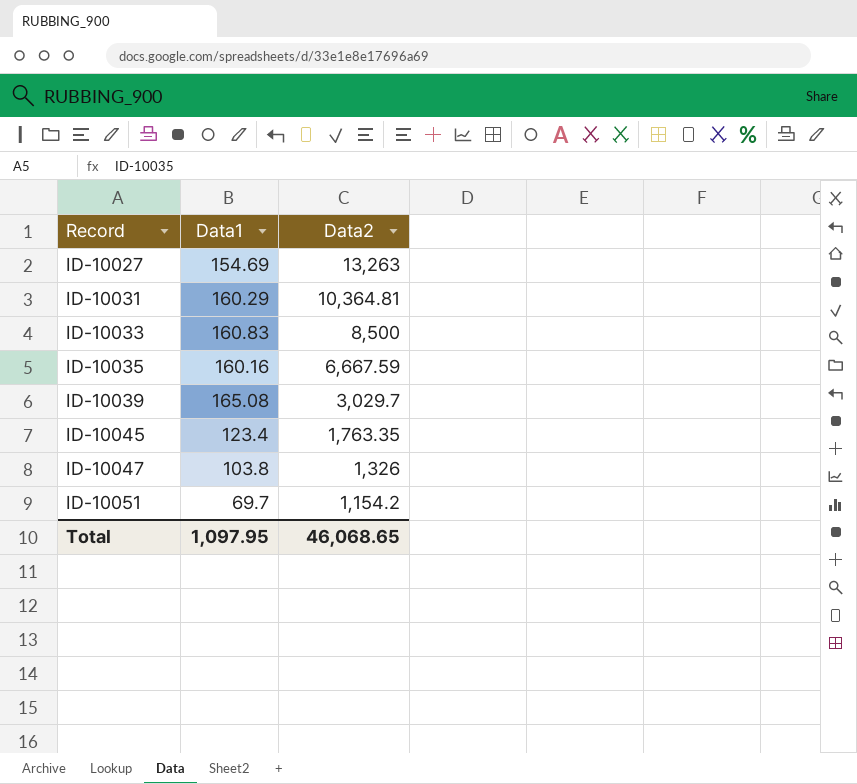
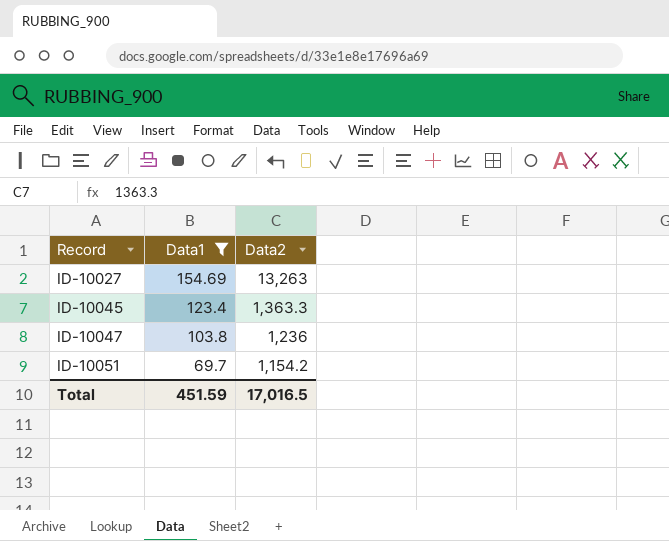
filter: none -> Data1 <= 154.69
ID-10045 | Data2: 1,763.35 -> 1,363.3
ID-10047 | Data2: 1,326 -> 1,236
Total | Data1: 1,097.95 -> 451.59
Total | Data2: 46,068.65 -> 17,016.5

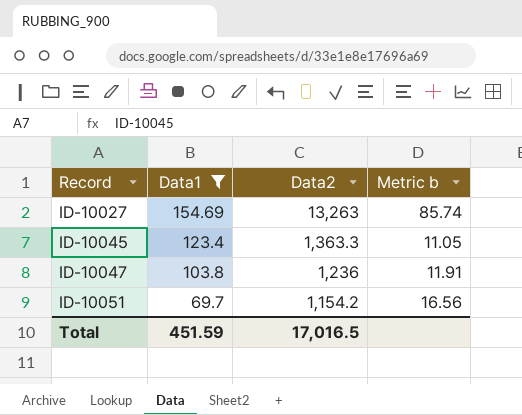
column Metric b | formula: none -> [Data2] / [Data1]

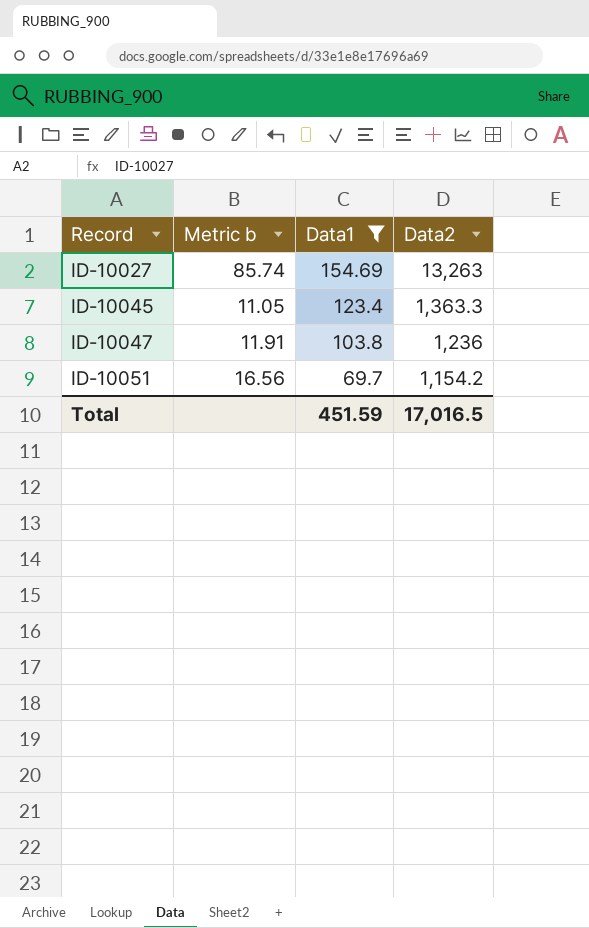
column Metric b | position: 4 -> 2

